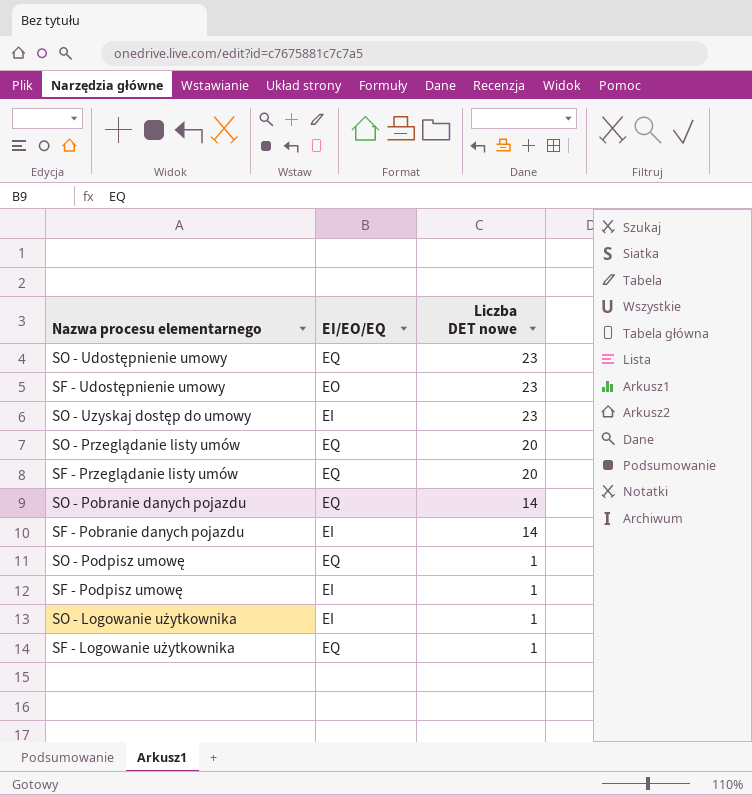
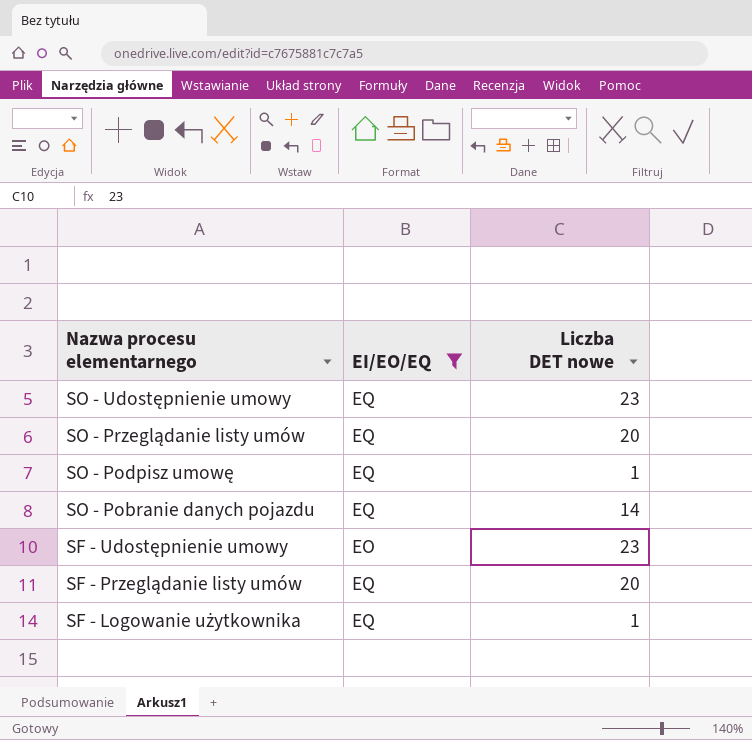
filter: none -> EI/EO/EQ != EI
row order: Liczba DET nowe descending -> Nazwa procesu elementarnego descending

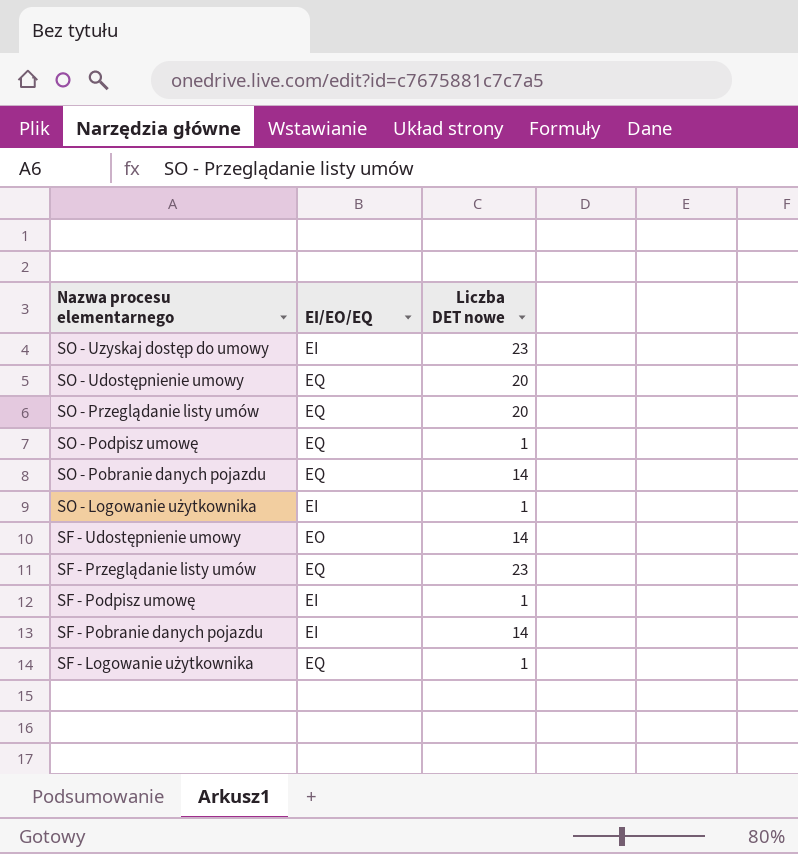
filter: EI/EO/EQ != EI -> none
SO - Udostępnienie umowy | Liczba DET nowe: 23 -> 20
SF - Udostępnienie umowy | Liczba DET nowe: 23 -> 14
SF - Przeglądanie listy umów | Liczba DET nowe: 20 -> 23

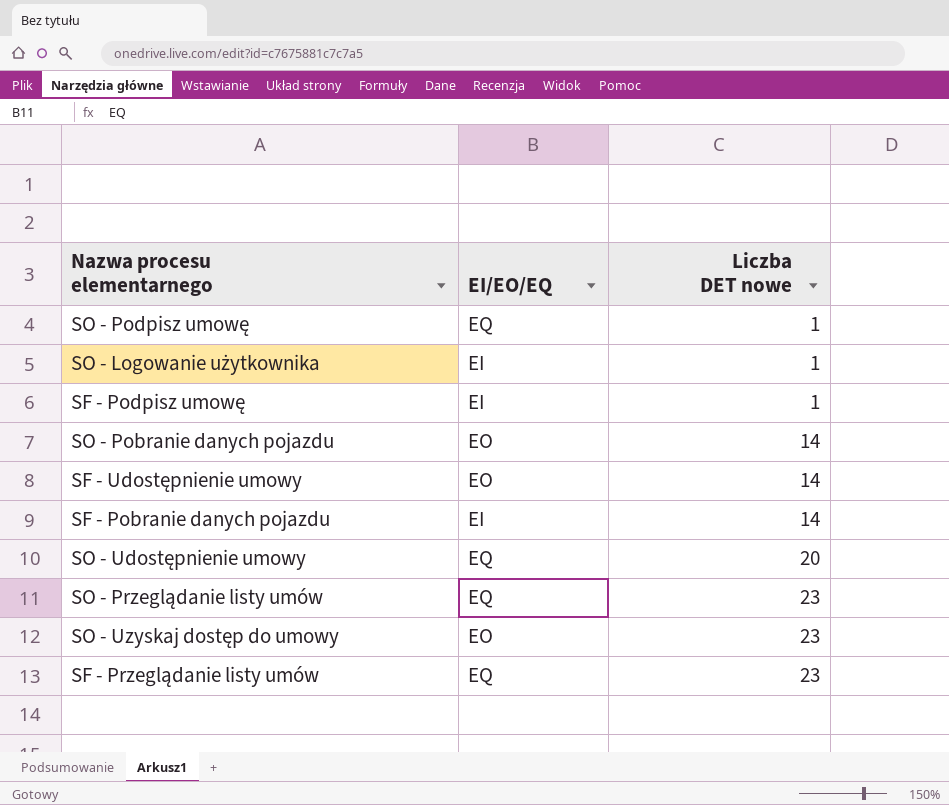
row order: Nazwa procesu elementarnego descending -> Liczba DET nowe ascending
row SF - Logowanie użytkownika: EQ | 1 -> none
SO - Pobranie danych pojazdu | EI/EO/EQ: EQ -> EO
SO - Przeglądanie listy umów | Liczba DET nowe: 20 -> 23
SO - Uzyskaj dostęp do umowy | EI/EO/EQ: EI -> EO

